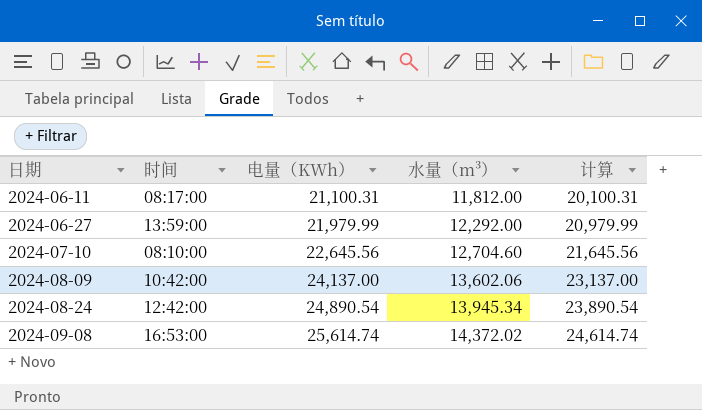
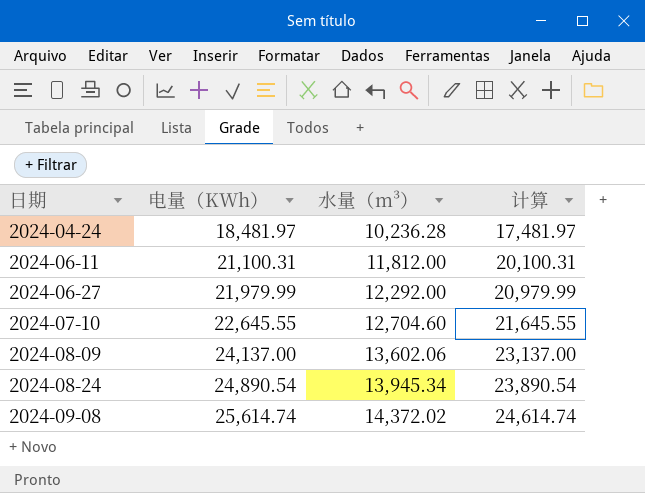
column 时间 | position: 2 -> none
row 2024-04-24: none -> 18,481.97 | 10,236.28 | 17,481.97
2024-07-10 | 电量（KWh）: 22,645.56 -> 22,645.55
2024-07-10 | 计算: 21,645.56 -> 21,645.55

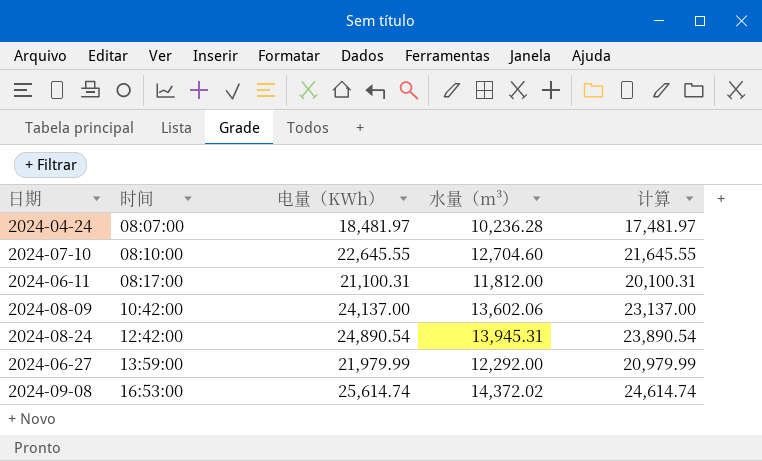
row order: 日期 ascending -> 时间 ascending
column 时间 | position: none -> 2
2024-08-24 | 水量（m³）: 13,945.34 -> 13,945.31

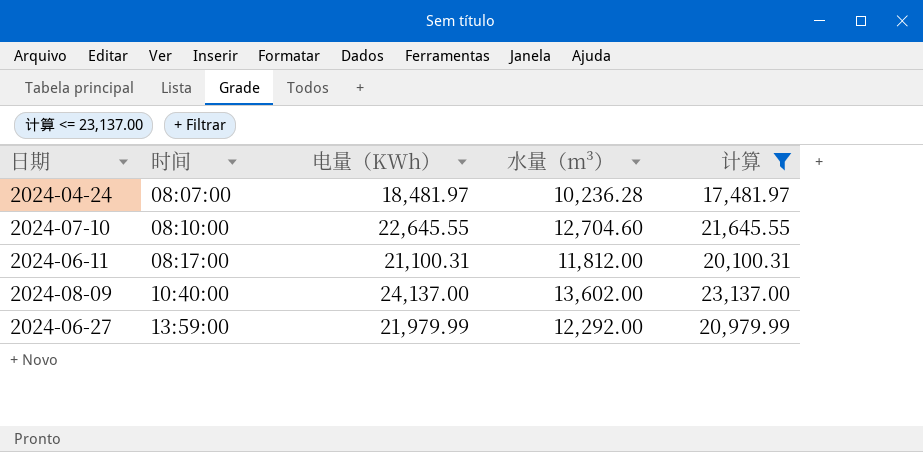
filter: none -> 计算 <= 23,137.00
2024-08-09 | 时间: 10:42:00 -> 10:40:00
2024-08-09 | 水量（m³）: 13,602.06 -> 13,602.00

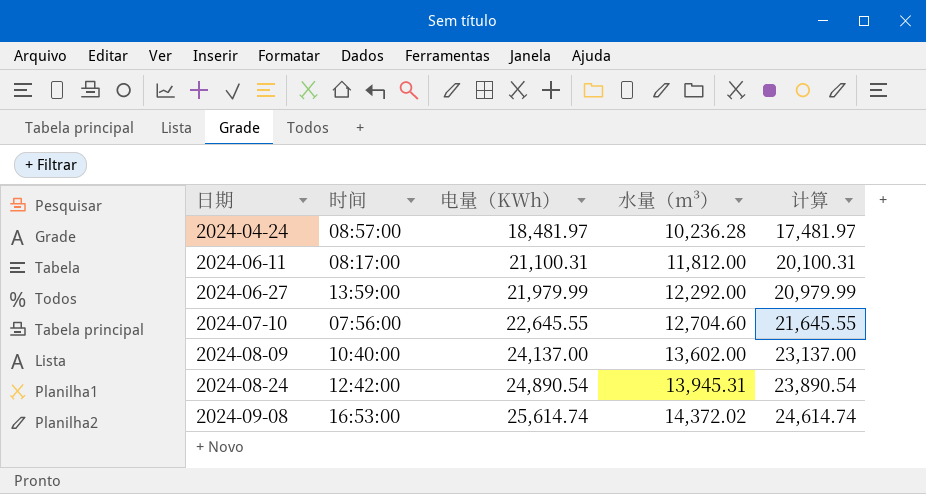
filter: 计算 <= 23,137.00 -> none
row order: 时间 ascending -> 日期 ascending
2024-04-24 | 时间: 08:07:00 -> 08:57:00
2024-07-10 | 时间: 08:10:00 -> 07:56:00

